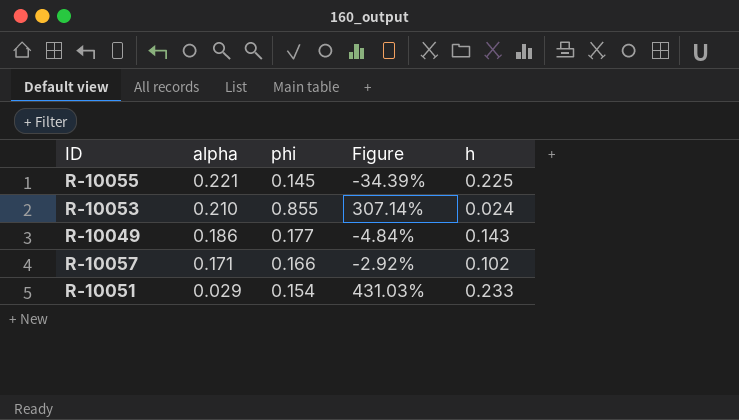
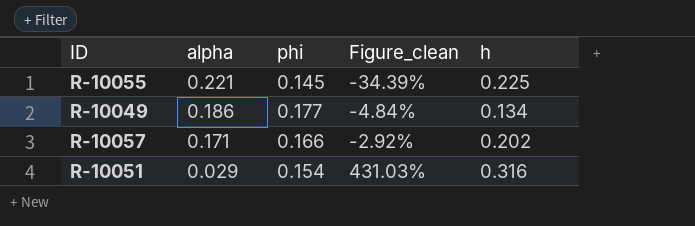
column name: Figure -> Figure_clean
row R-10053: 0.210 | 0.855 | 307.14% | 0.024 -> none
R-10049 | h: 0.143 -> 0.134
R-10057 | h: 0.102 -> 0.202
R-10051 | h: 0.233 -> 0.316

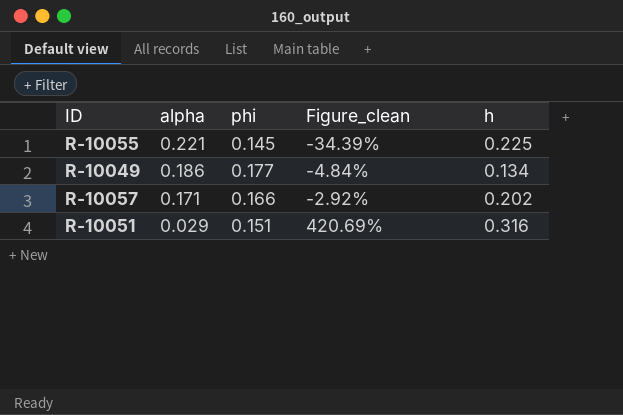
R-10051 | phi: 0.154 -> 0.151
R-10051 | Figure_clean: 431.03% -> 420.69%

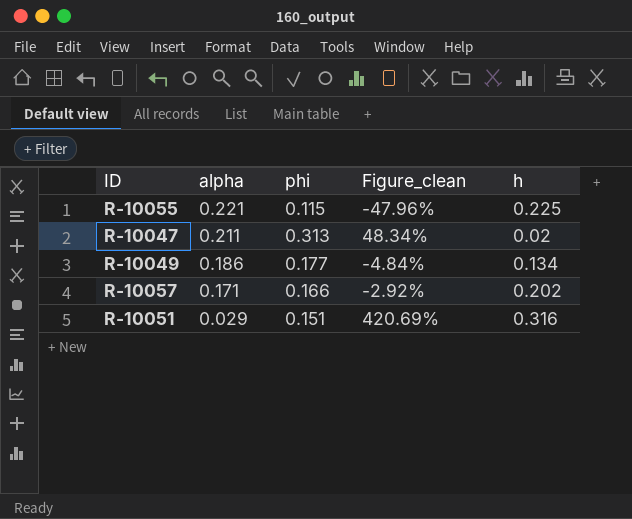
R-10055 | phi: 0.145 -> 0.115
R-10055 | Figure_clean: -34.39% -> -47.96%
row R-10047: none -> 0.211 | 0.313 | 48.34% | 0.02

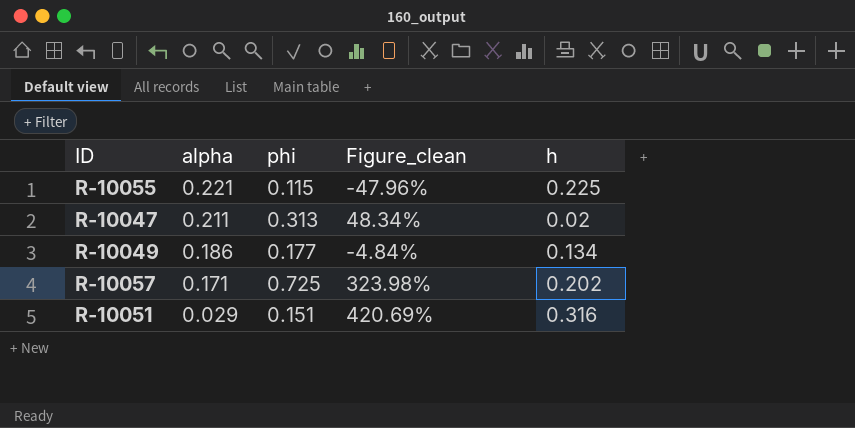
R-10057 | phi: 0.166 -> 0.725
R-10057 | Figure_clean: -2.92% -> 323.98%

